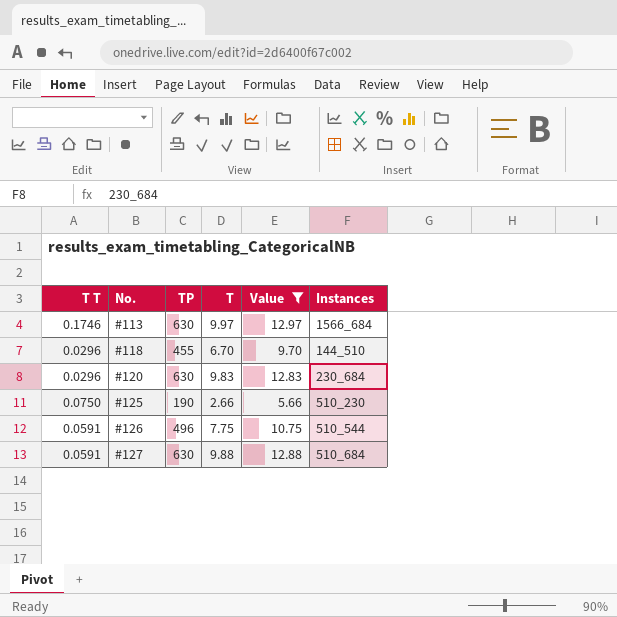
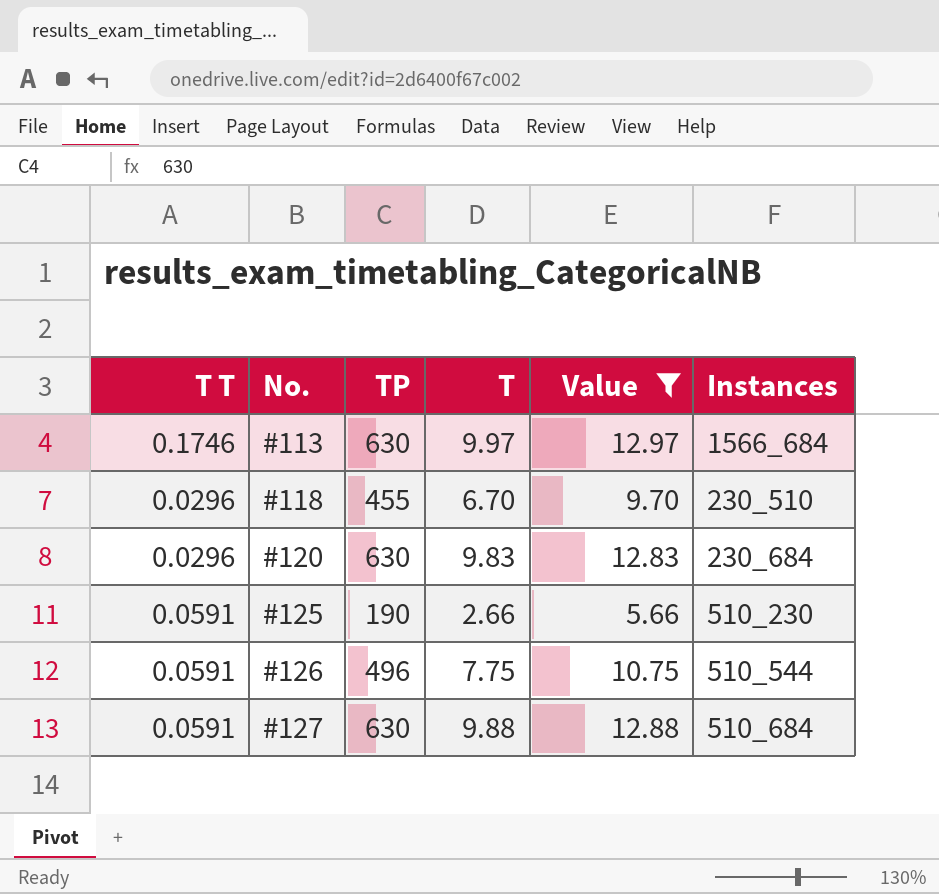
#118 | Instances: 144_510 -> 230_510
#125 | T T: 0.0750 -> 0.0591

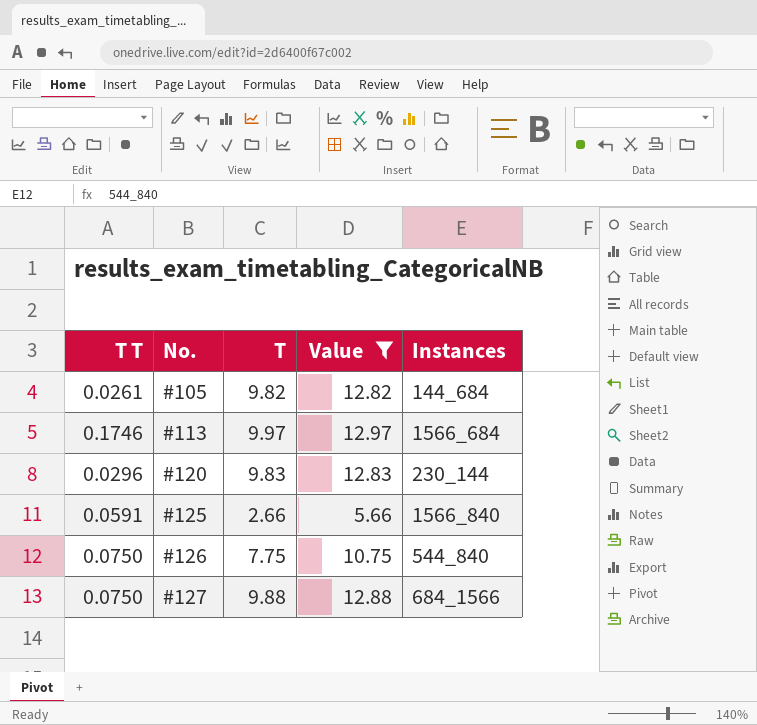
column TP | position: 3 -> none
row #118: 0.0296 | 455 | 6.70 | 9.70 | 230_510 -> none
row #105: none -> 0.0261 | 9.82 | 12.82 | 144_684
#120 | Instances: 230_684 -> 230_144
#125 | Instances: 510_230 -> 1566_840
#126 | T T: 0.0591 -> 0.0750
#126 | Instances: 510_544 -> 544_840
#127 | T T: 0.0591 -> 0.0750
#127 | Instances: 510_684 -> 684_1566

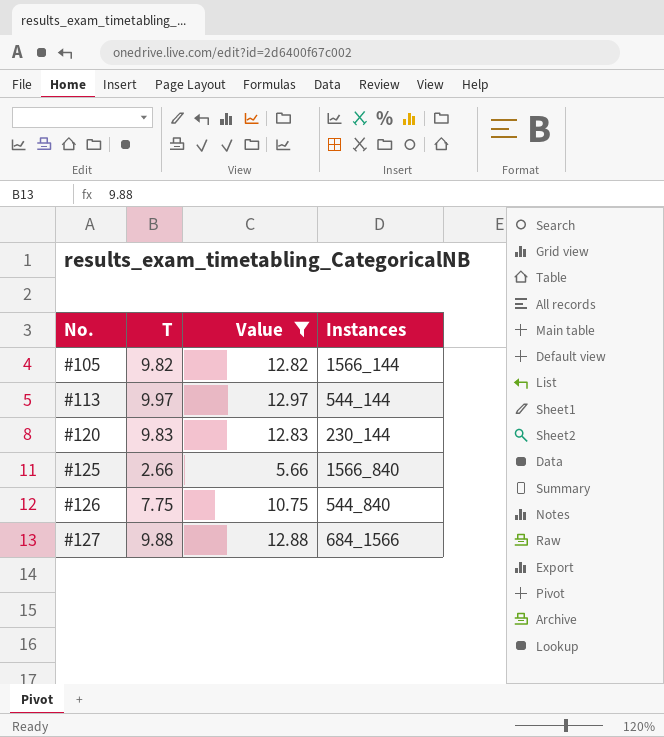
column T T | position: 1 -> none
#105 | Instances: 144_684 -> 1566_144
#113 | Instances: 1566_684 -> 544_144

